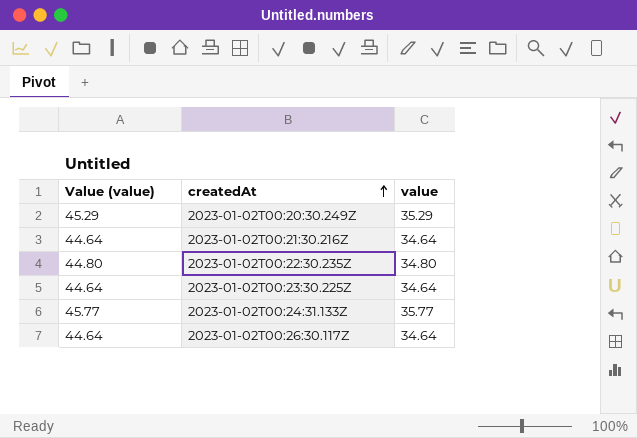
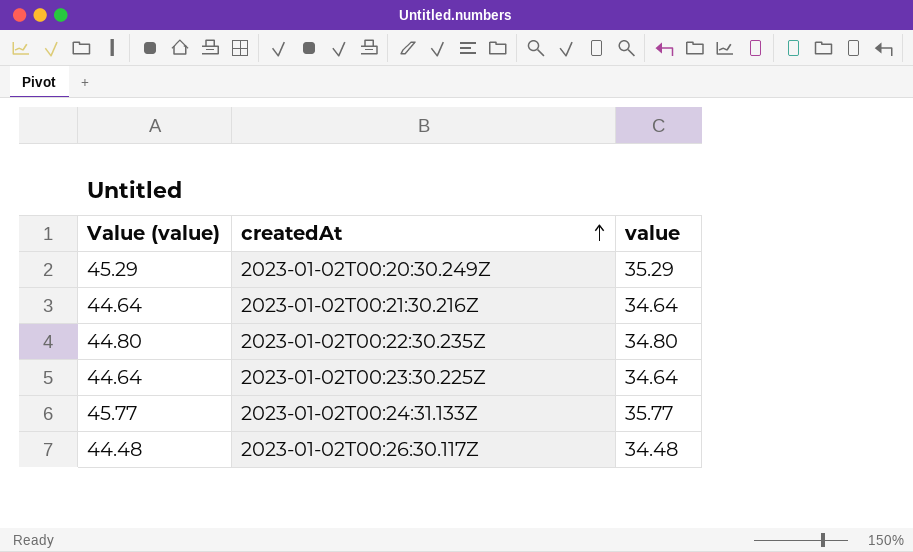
2023-01-02T00:26:30.117Z | Value (value): 44.64 -> 44.48
2023-01-02T00:26:30.117Z | value: 34.64 -> 34.48

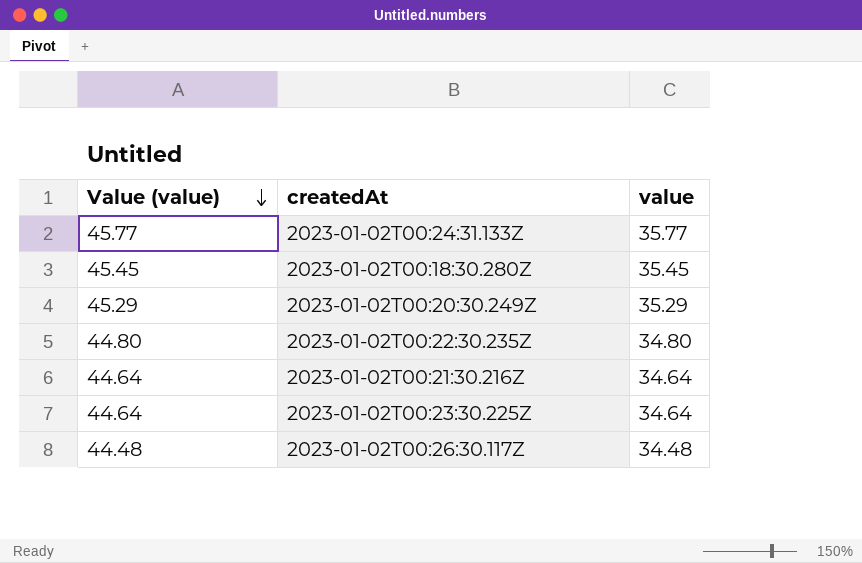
row order: createdAt ascending -> Value (value) descending
row 2023-01-02T00:18:30.280Z: none -> 45.45 | 35.45

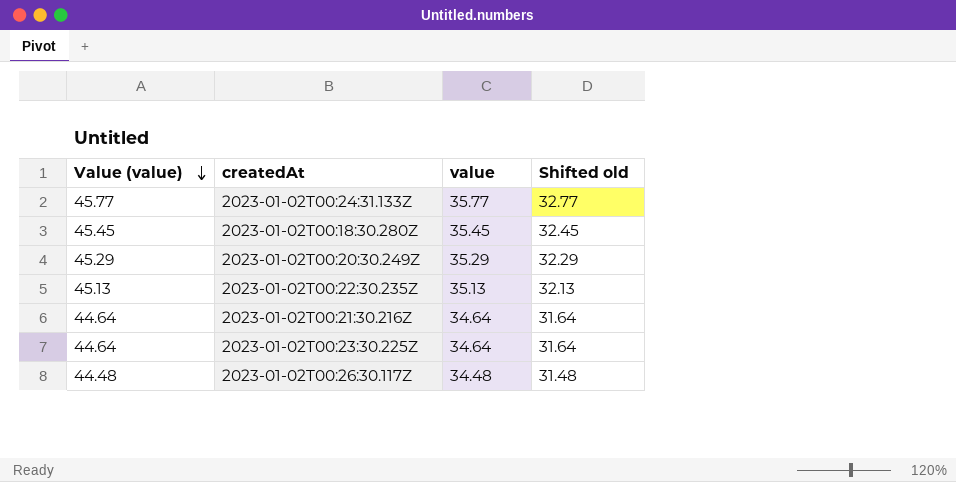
column Shifted old | formula: none -> [value] - 3
2023-01-02T00:22:30.235Z | Value (value): 44.80 -> 45.13
2023-01-02T00:22:30.235Z | value: 34.80 -> 35.13

